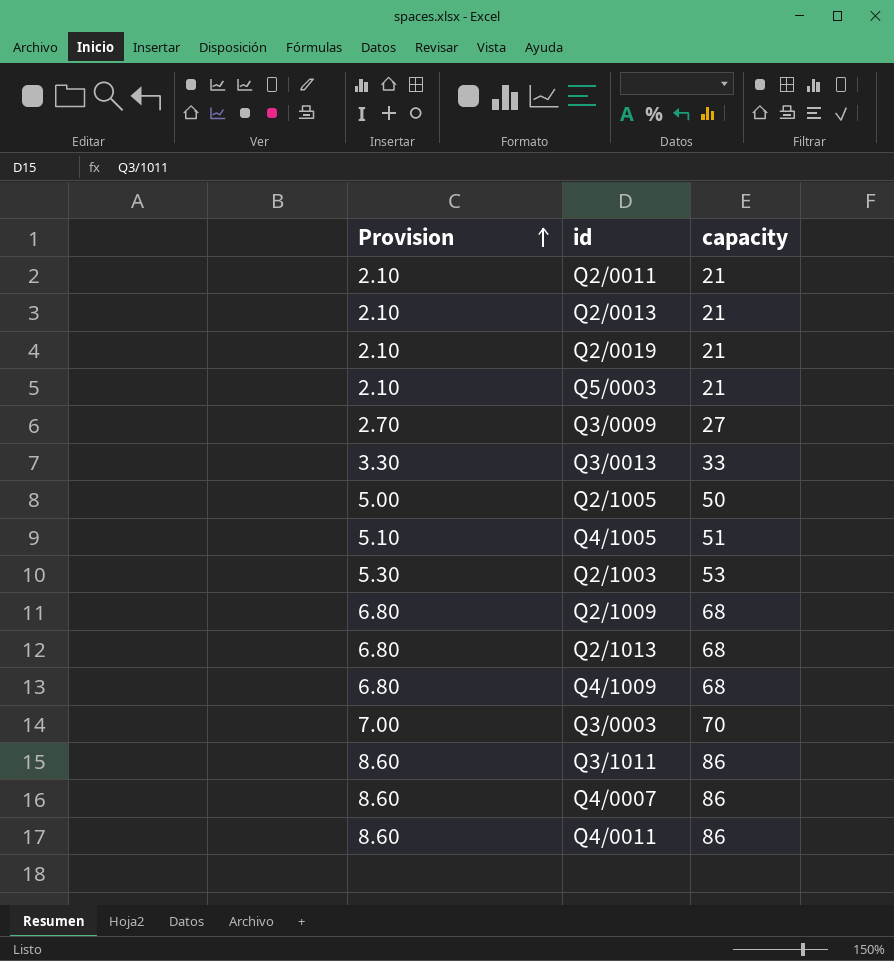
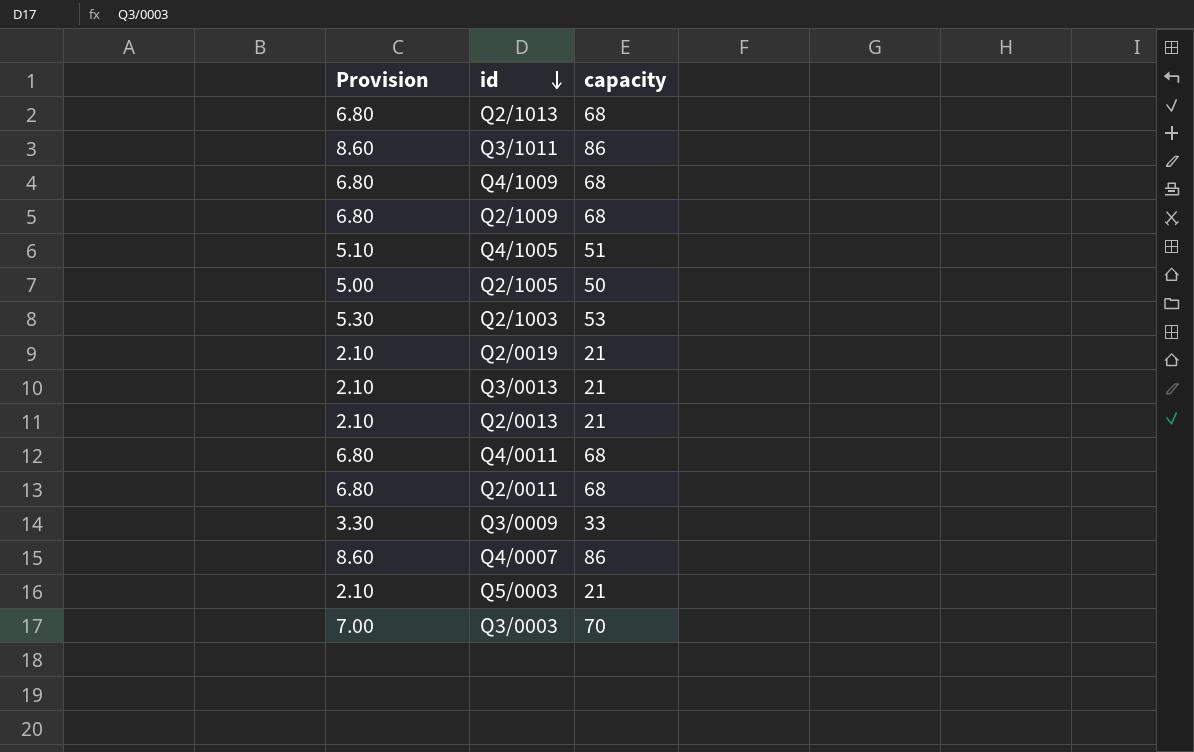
row order: Provision ascending -> id descending
Q3/0013 | Provision: 3.30 -> 2.10
Q3/0013 | capacity: 33 -> 21
Q4/0011 | Provision: 8.60 -> 6.80
Q4/0011 | capacity: 86 -> 68
Q2/0011 | Provision: 2.10 -> 6.80
Q2/0011 | capacity: 21 -> 68
Q3/0009 | Provision: 2.70 -> 3.30
Q3/0009 | capacity: 27 -> 33

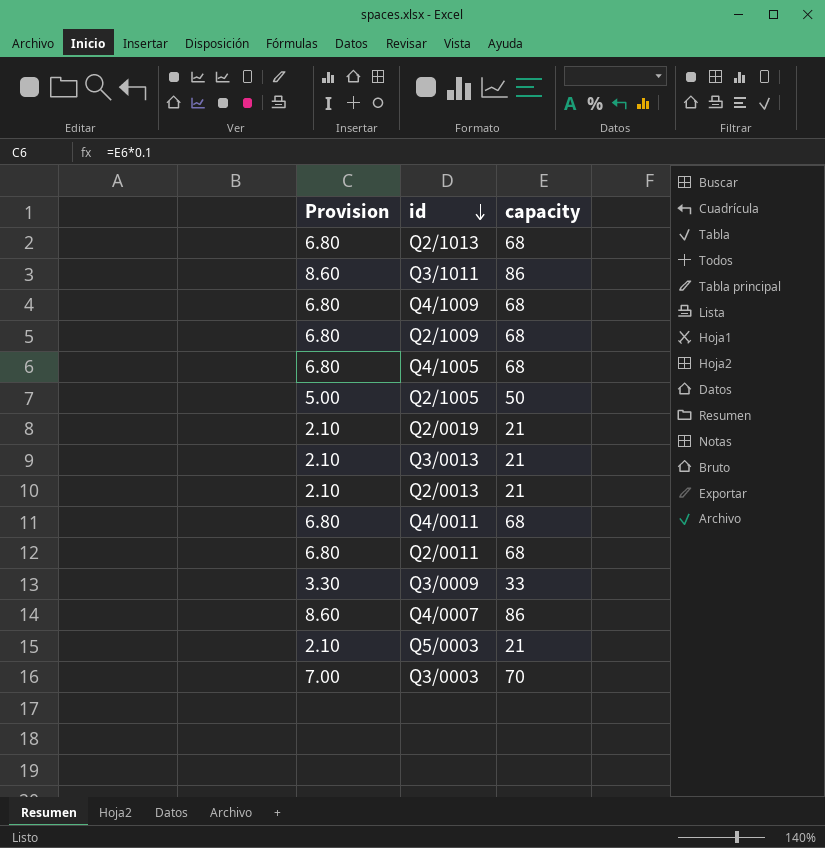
row Q2/1003: 5.30 | 53 -> none
Q4/1005 | Provision: 5.10 -> 6.80
Q4/1005 | capacity: 51 -> 68

